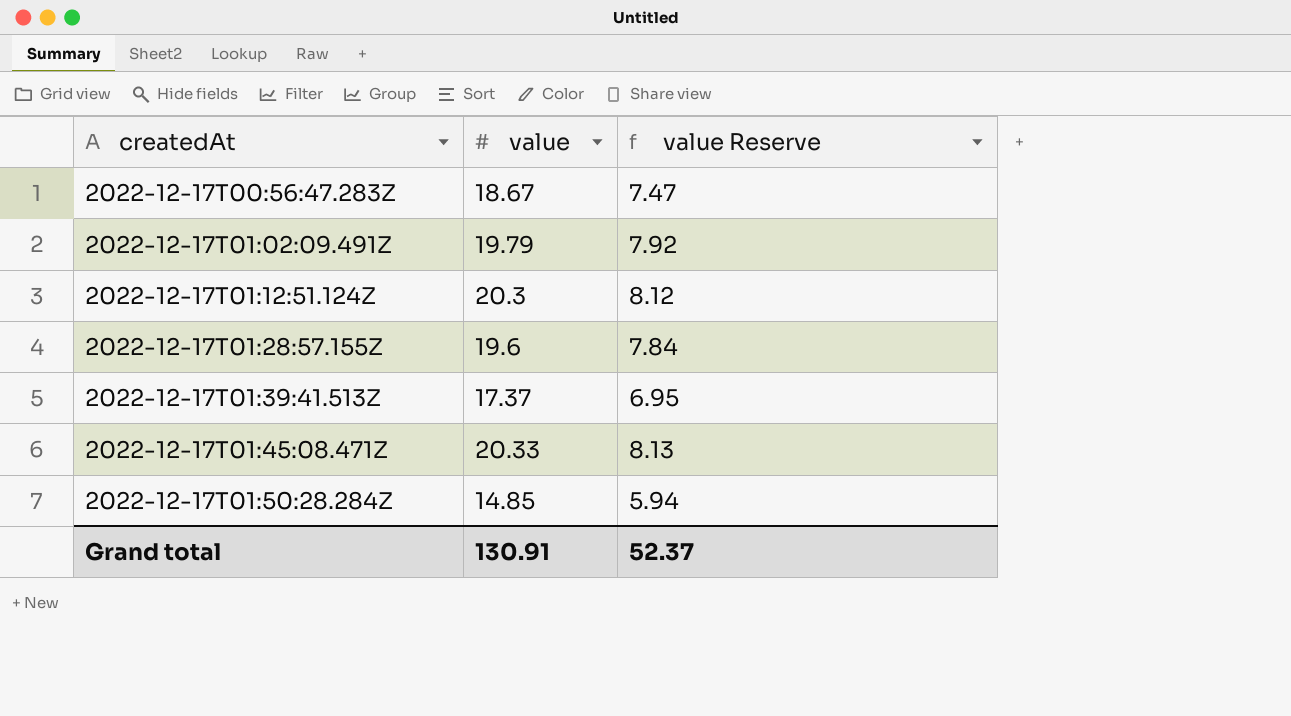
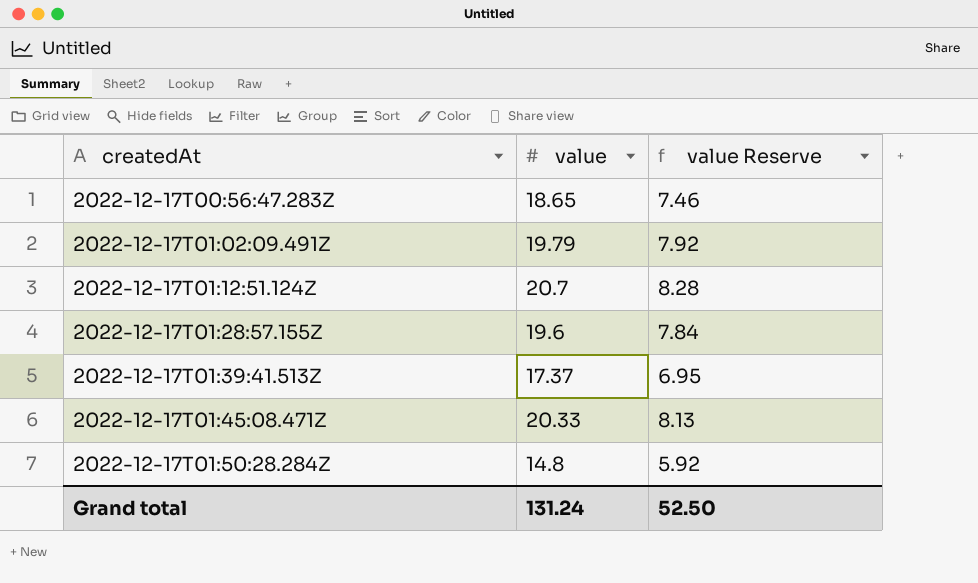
2022-12-17T00:56:47.283Z | value: 18.67 -> 18.65
2022-12-17T00:56:47.283Z | value Reserve: 7.47 -> 7.46
2022-12-17T01:12:51.124Z | value: 20.3 -> 20.7
2022-12-17T01:12:51.124Z | value Reserve: 8.12 -> 8.28
2022-12-17T01:50:28.284Z | value: 14.85 -> 14.8
2022-12-17T01:50:28.284Z | value Reserve: 5.94 -> 5.92
Grand total | value: 130.91 -> 131.24
Grand total | value Reserve: 52.37 -> 52.50

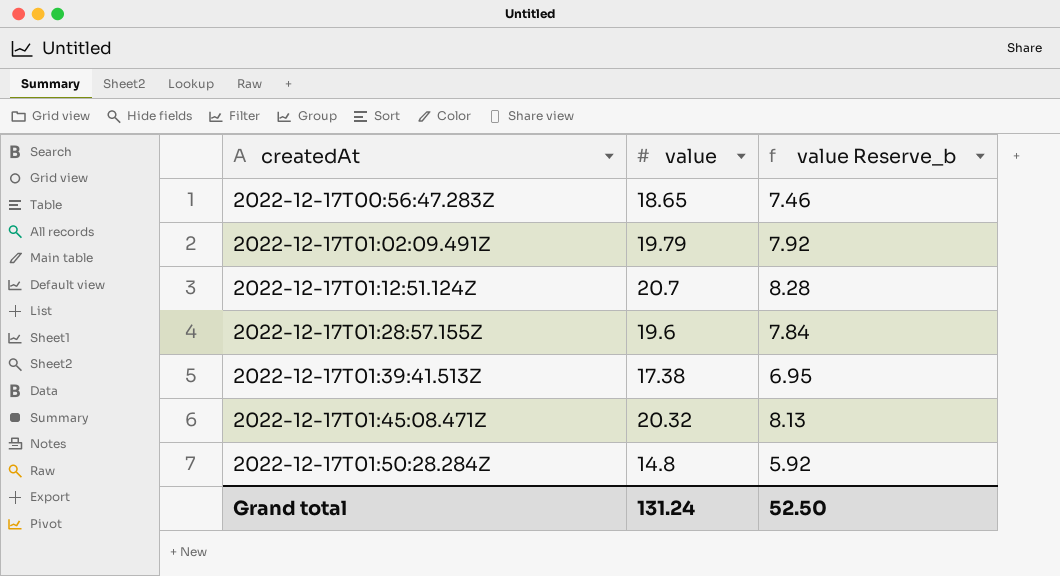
column name: value Reserve -> value Reserve_b
2022-12-17T01:39:41.513Z | value: 17.37 -> 17.38
2022-12-17T01:45:08.471Z | value: 20.33 -> 20.32

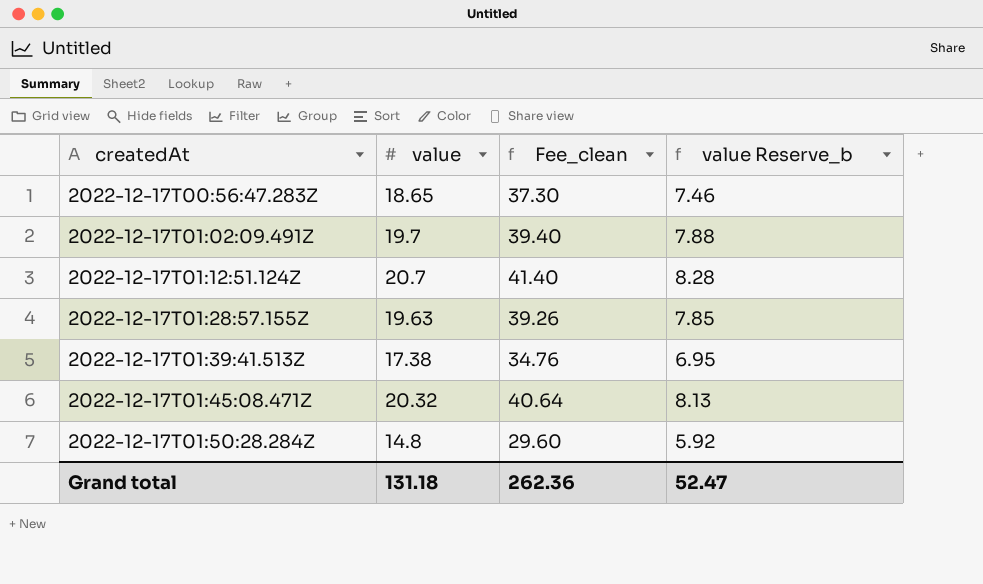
column Fee_clean | formula: none -> [value] * 2
2022-12-17T01:02:09.491Z | value: 19.79 -> 19.7
2022-12-17T01:02:09.491Z | value Reserve_b: 7.92 -> 7.88
2022-12-17T01:28:57.155Z | value: 19.6 -> 19.63
2022-12-17T01:28:57.155Z | value Reserve_b: 7.84 -> 7.85
Grand total | value: 131.24 -> 131.18
Grand total | value Reserve_b: 52.50 -> 52.47

